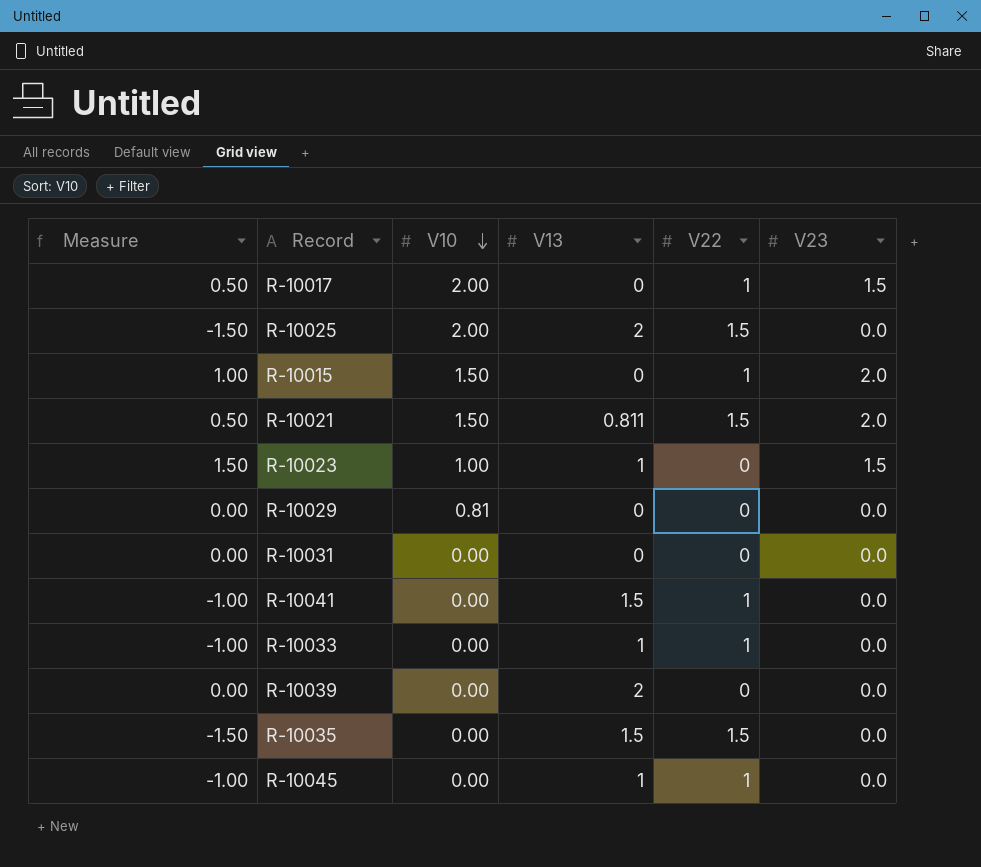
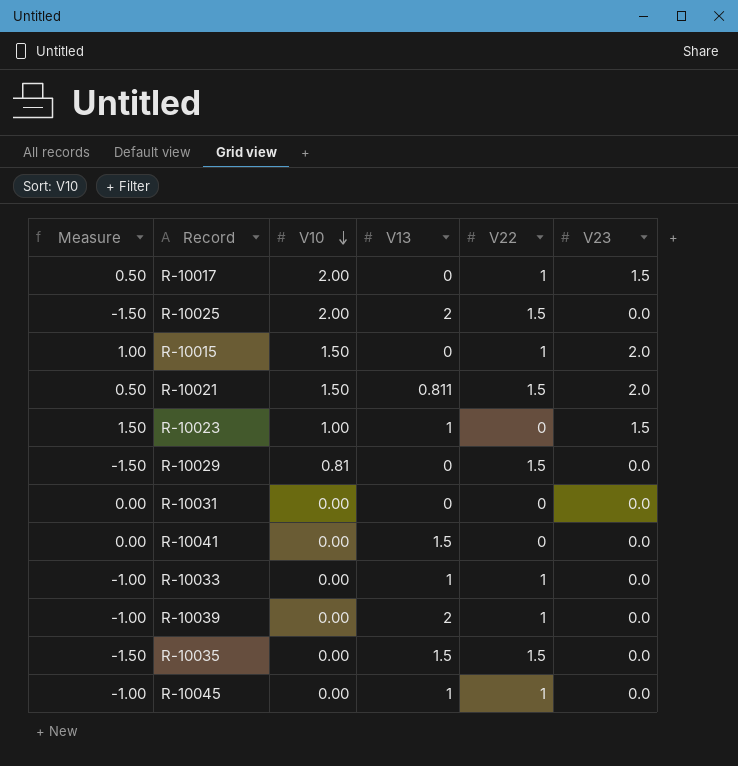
R-10029 | Measure: 0.00 -> -1.50
R-10029 | V22: 0 -> 1.5
R-10041 | Measure: -1.00 -> 0.00
R-10041 | V22: 1 -> 0
R-10039 | Measure: 0.00 -> -1.00
R-10039 | V22: 0 -> 1

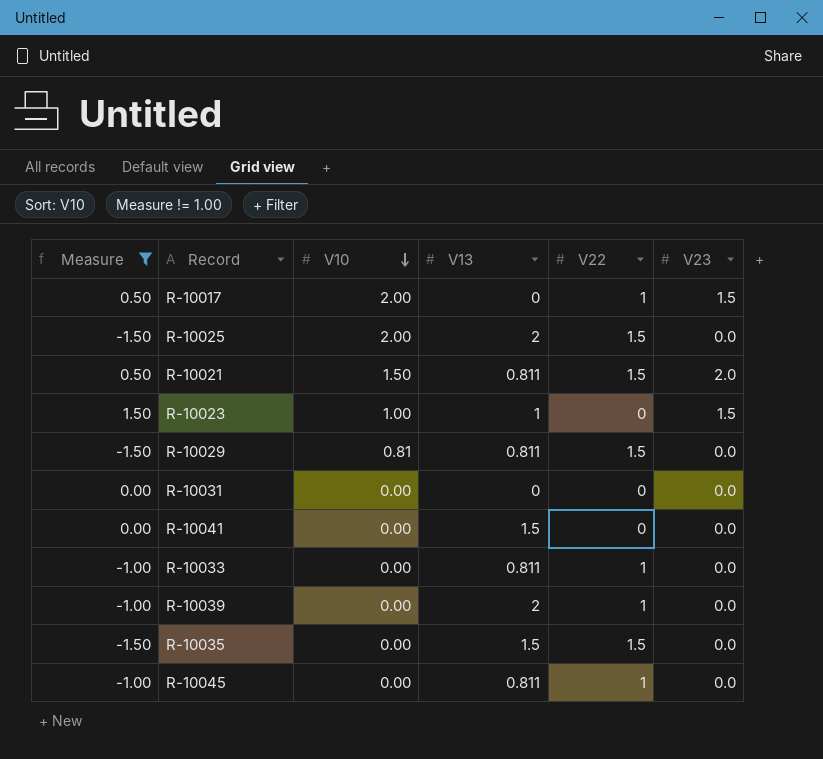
filter: none -> Measure != 1.00
R-10029 | V13: 0 -> 0.811
R-10033 | V13: 1 -> 0.811
R-10045 | V13: 1 -> 0.811

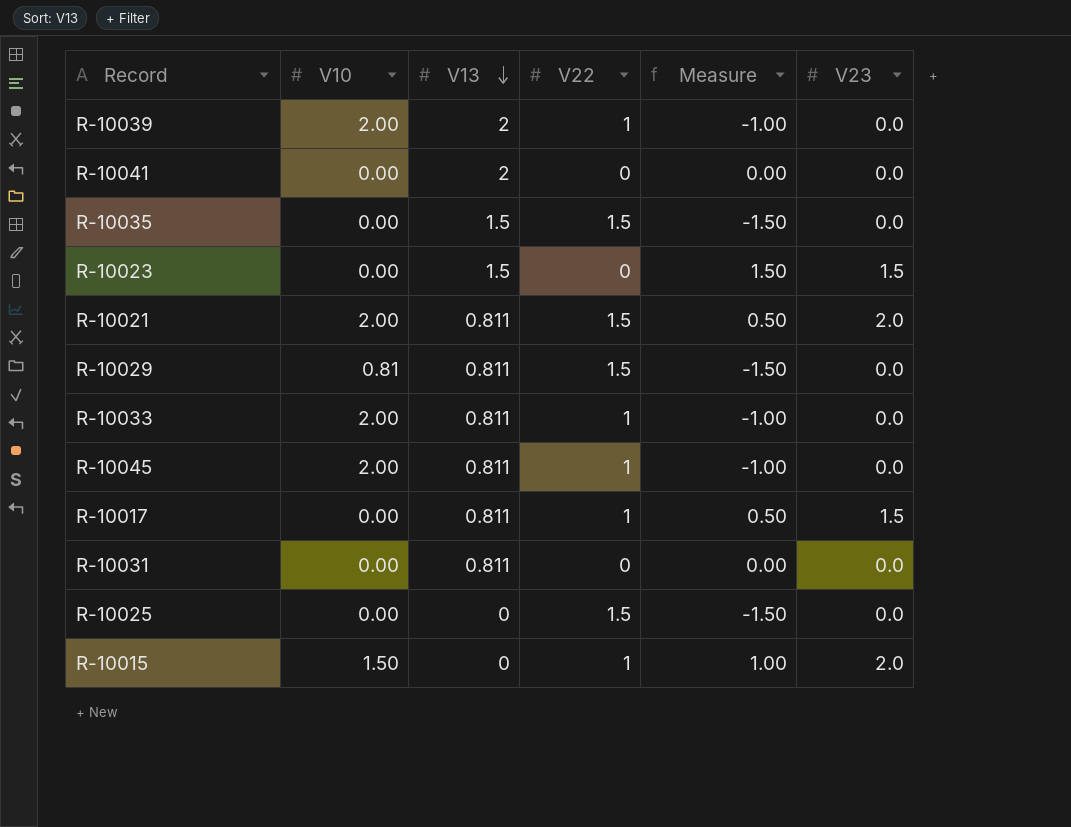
filter: Measure != 1.00 -> none
row order: V10 descending -> V13 descending
column Measure | position: 1 -> 5
R-10039 | V10: 0.00 -> 2.00
R-10041 | V13: 1.5 -> 2
R-10023 | V10: 1.00 -> 0.00
R-10023 | V13: 1 -> 1.5
R-10021 | V10: 1.50 -> 2.00
R-10033 | V10: 0.00 -> 2.00
R-10045 | V10: 0.00 -> 2.00
R-10017 | V10: 2.00 -> 0.00
R-10017 | V13: 0 -> 0.811
R-10031 | V13: 0 -> 0.811
R-10025 | V10: 2.00 -> 0.00
R-10025 | V13: 2 -> 0

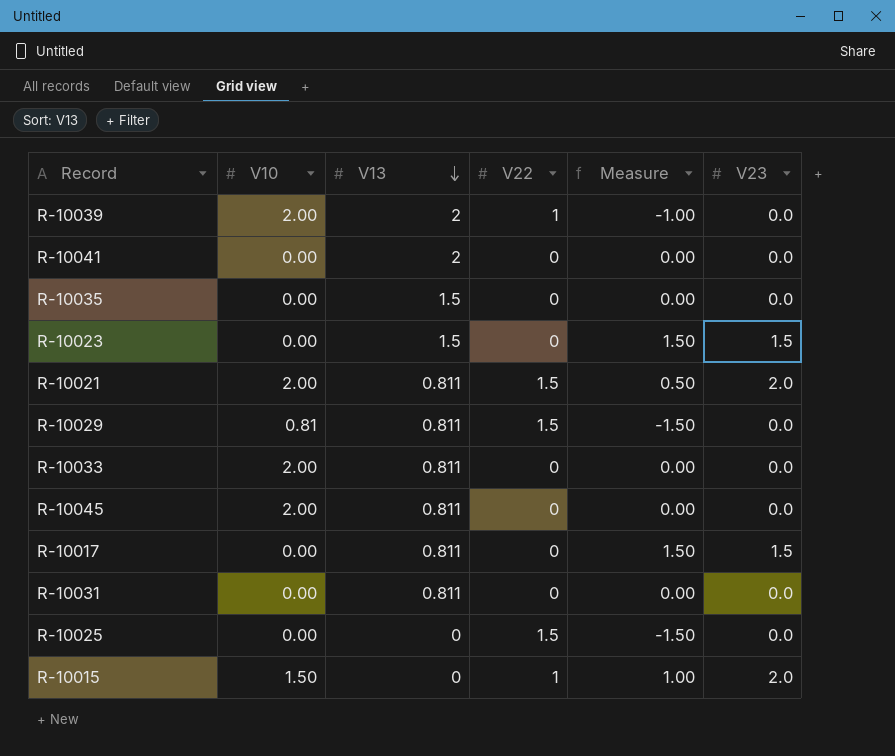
R-10035 | V22: 1.5 -> 0
R-10035 | Measure: -1.50 -> 0.00
R-10033 | V22: 1 -> 0
R-10033 | Measure: -1.00 -> 0.00
R-10045 | V22: 1 -> 0
R-10045 | Measure: -1.00 -> 0.00
R-10017 | V22: 1 -> 0
R-10017 | Measure: 0.50 -> 1.50

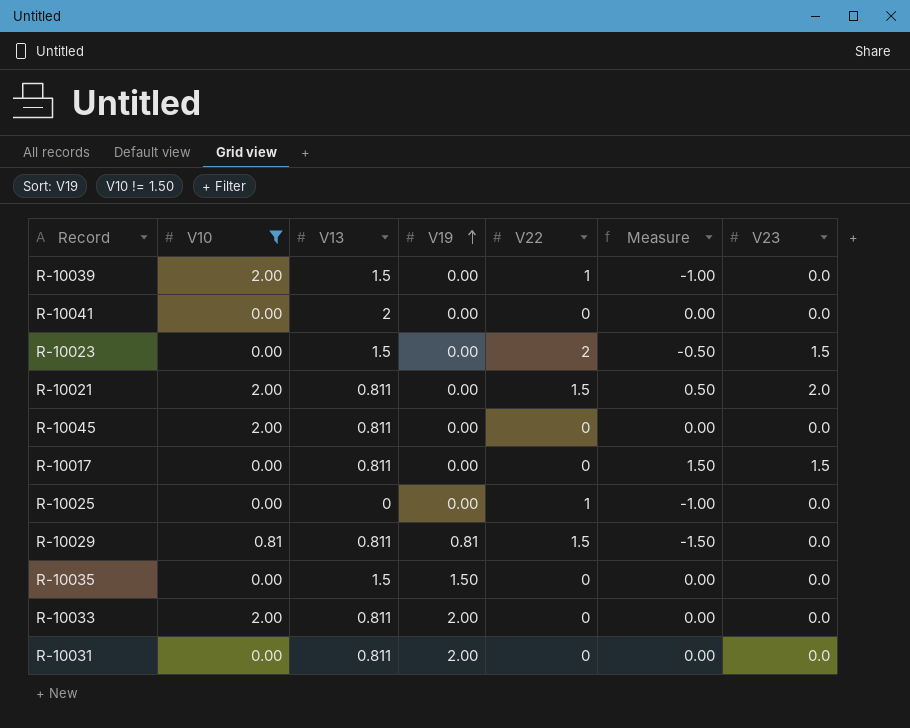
filter: none -> V10 != 1.50
row order: V13 descending -> V19 ascending
column V19 | position: none -> 4
R-10039 | V13: 2 -> 1.5
R-10023 | V22: 0 -> 2
R-10023 | Measure: 1.50 -> -0.50
R-10025 | V22: 1.5 -> 1
R-10025 | Measure: -1.50 -> -1.00

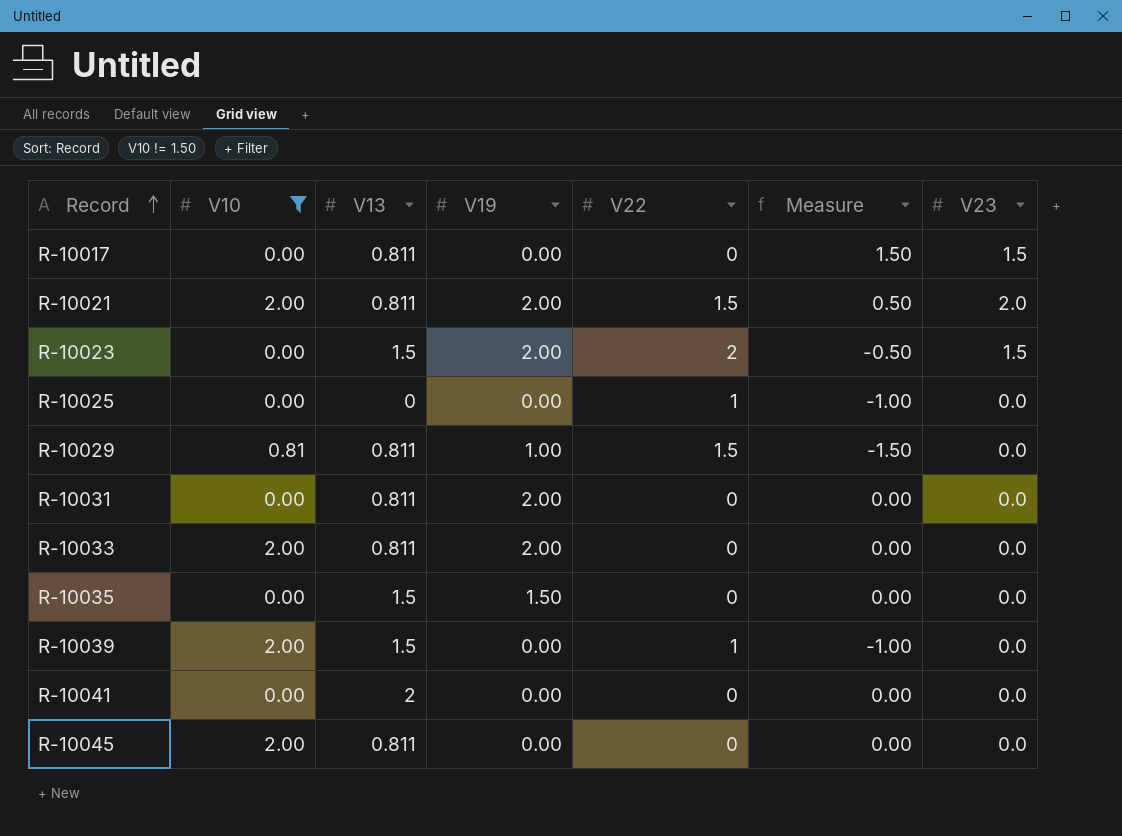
row order: V19 ascending -> Record ascending
R-10021 | V19: 0.00 -> 2.00
R-10023 | V19: 0.00 -> 2.00
R-10029 | V19: 0.81 -> 1.00

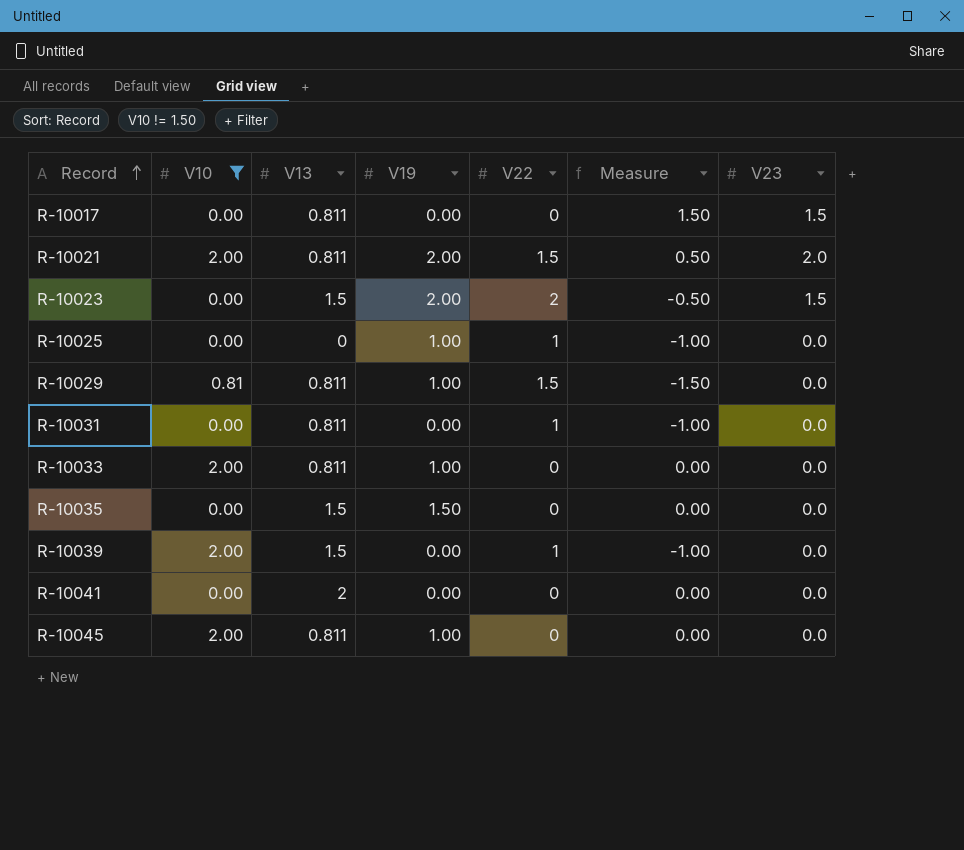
R-10025 | V19: 0.00 -> 1.00
R-10031 | V19: 2.00 -> 0.00
R-10031 | V22: 0 -> 1
R-10031 | Measure: 0.00 -> -1.00
R-10033 | V19: 2.00 -> 1.00
R-10045 | V19: 0.00 -> 1.00

